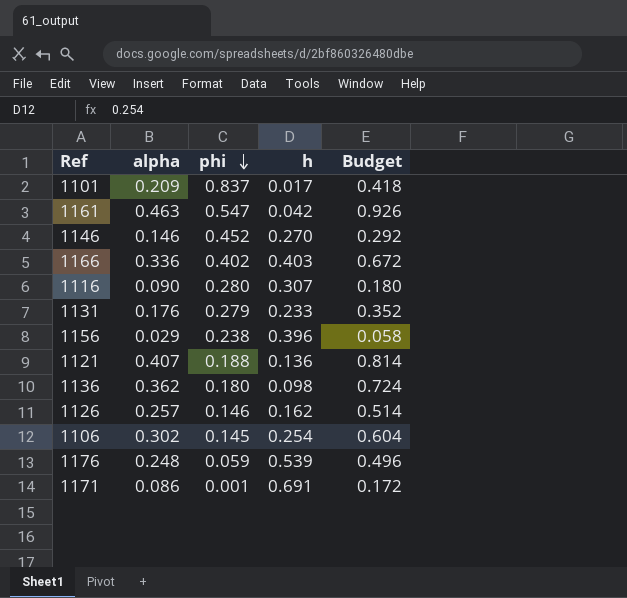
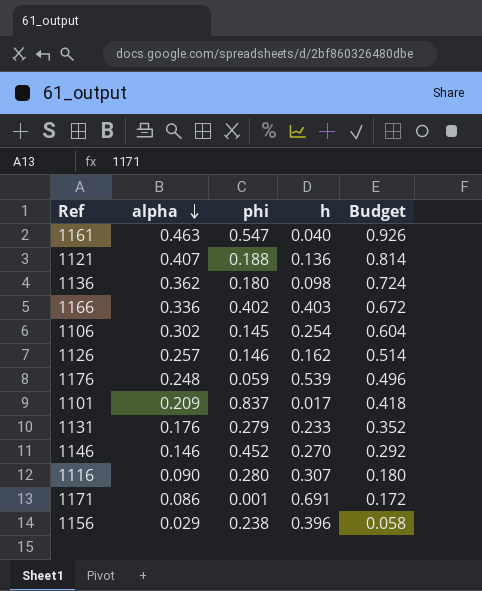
row order: phi descending -> alpha descending
1161 | h: 0.042 -> 0.040

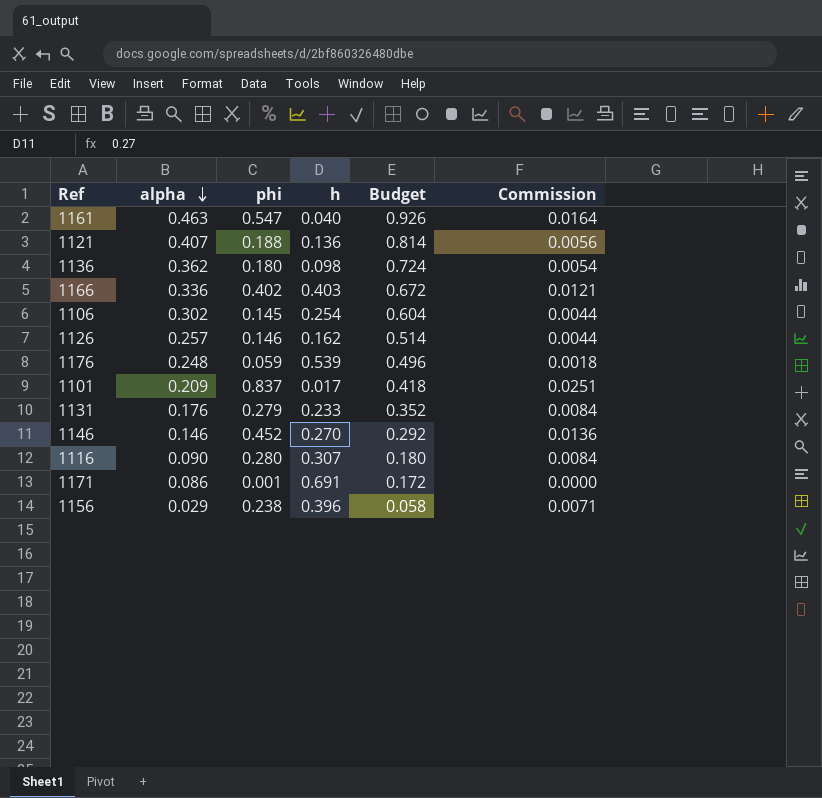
column Commission | formula: none -> [phi] * 0.03

